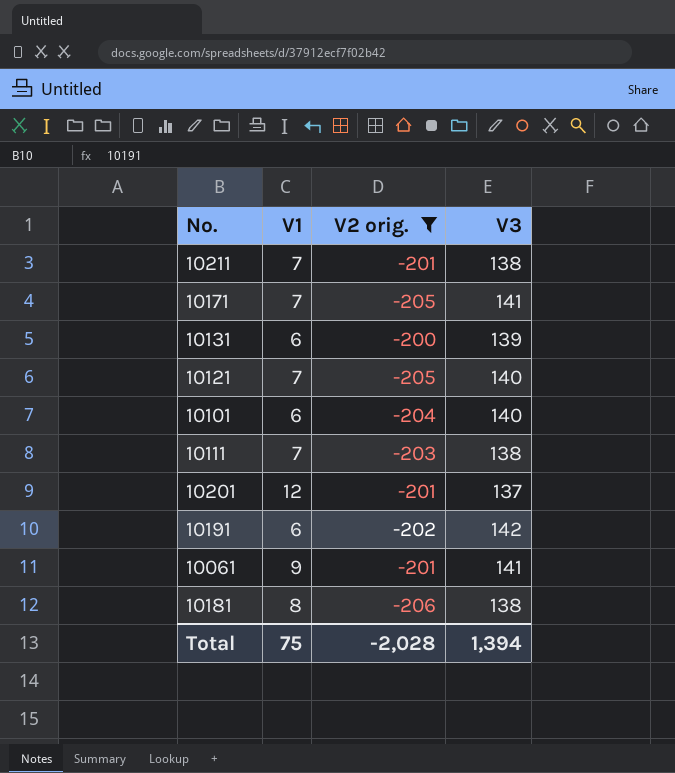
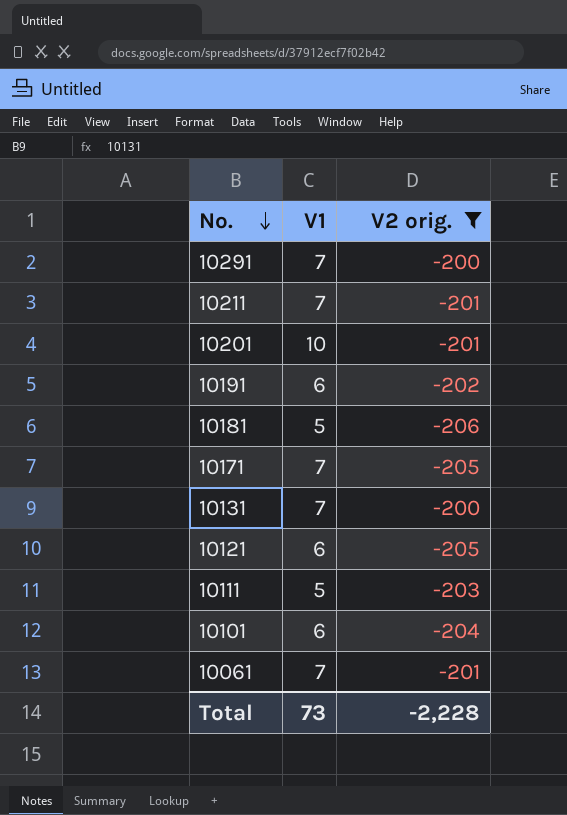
row order: none -> No. descending
column V3 | position: 4 -> none
row 10291: none -> 7 | -200
10201 | V1: 12 -> 10
10181 | V1: 8 -> 5
10131 | V1: 6 -> 7
10121 | V1: 7 -> 6
10111 | V1: 7 -> 5
10061 | V1: 9 -> 7
Total | V1: 75 -> 73
Total | V2 orig.: -2,028 -> -2,228

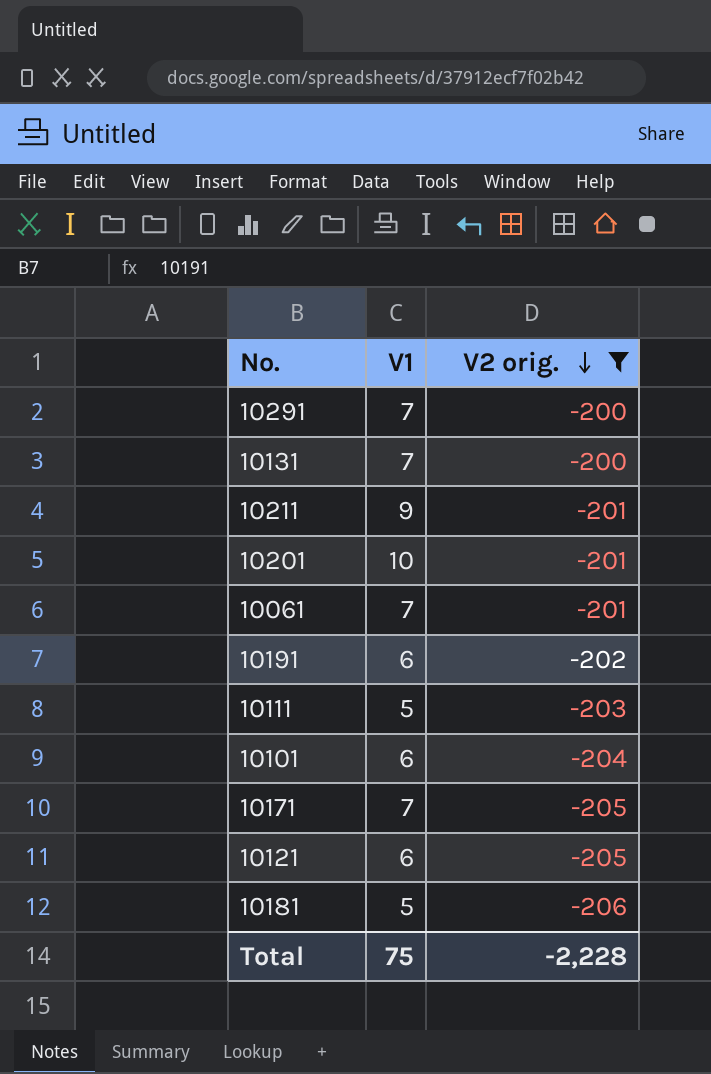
row order: No. descending -> V2 orig. descending
10211 | V1: 7 -> 9
Total | V1: 73 -> 75

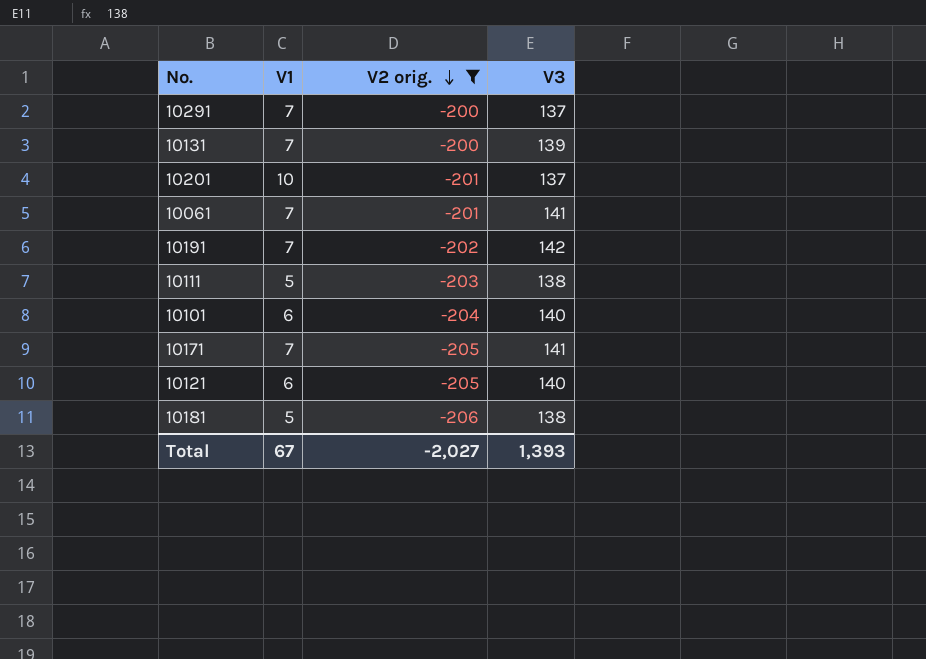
column V3 | position: none -> 4
row 10211: 9 | -201 -> none
10191 | V1: 6 -> 7
Total | V1: 75 -> 67
Total | V2 orig.: -2,228 -> -2,027

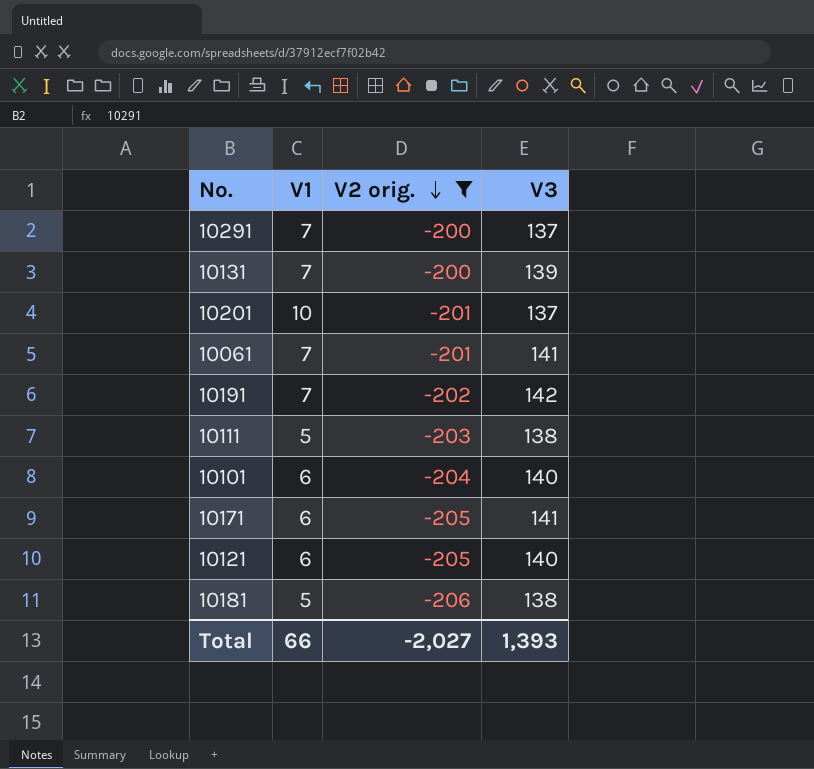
10171 | V1: 7 -> 6
Total | V1: 67 -> 66

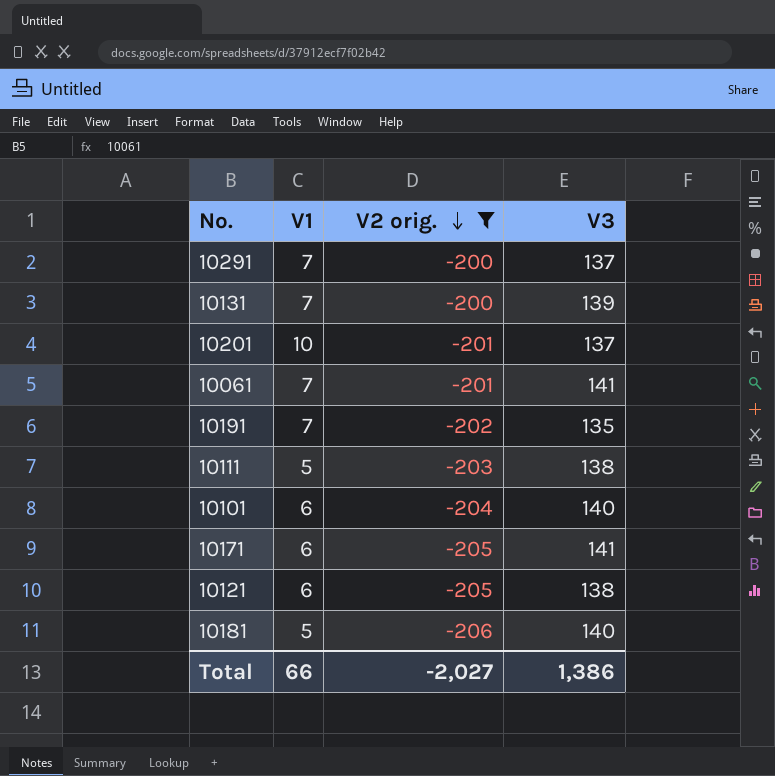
10191 | V3: 142 -> 135
10121 | V3: 140 -> 138
10181 | V3: 138 -> 140
Total | V3: 1,393 -> 1,386

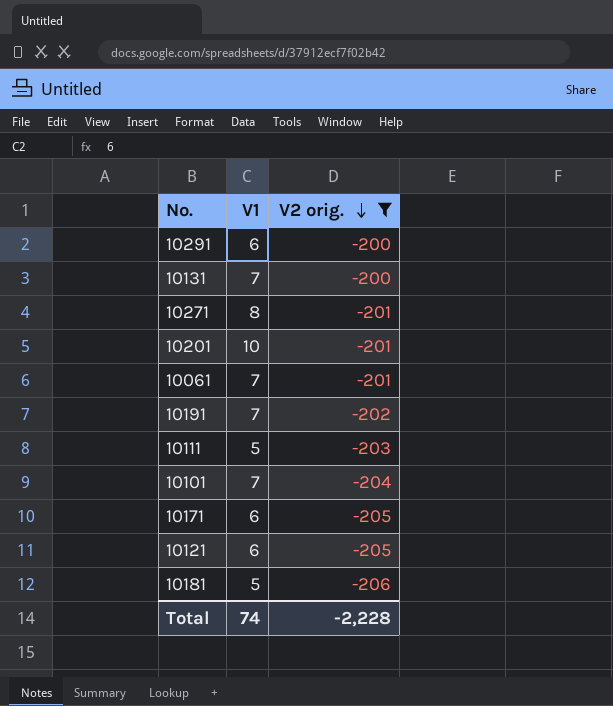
column V3 | position: 4 -> none
10291 | V1: 7 -> 6
row 10271: none -> 8 | -201
10101 | V1: 6 -> 7
Total | V1: 66 -> 74
Total | V2 orig.: -2,027 -> -2,228

